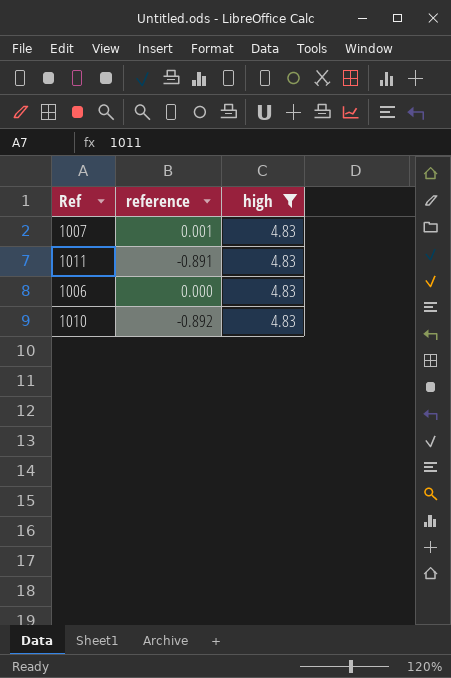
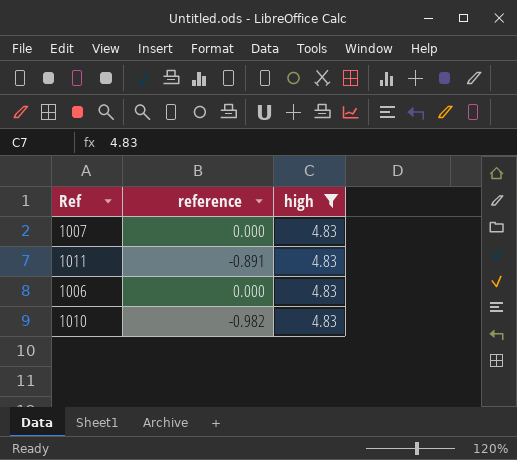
1007 | reference: 0.001 -> 0.000
1010 | reference: -0.892 -> -0.982

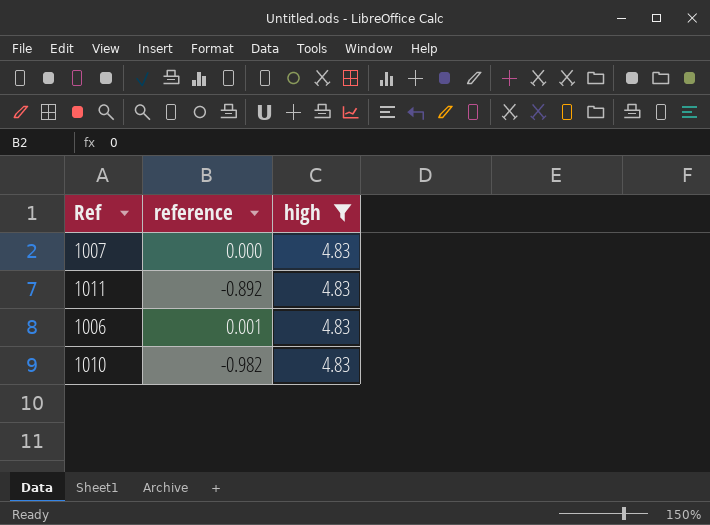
1011 | reference: -0.891 -> -0.892
1006 | reference: 0.000 -> 0.001

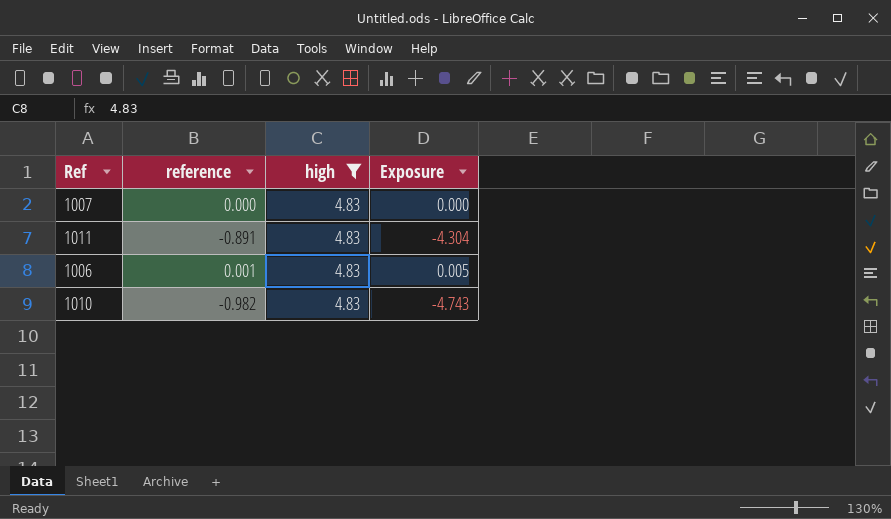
column Exposure | formula: none -> [reference] * [high]
1011 | reference: -0.892 -> -0.891

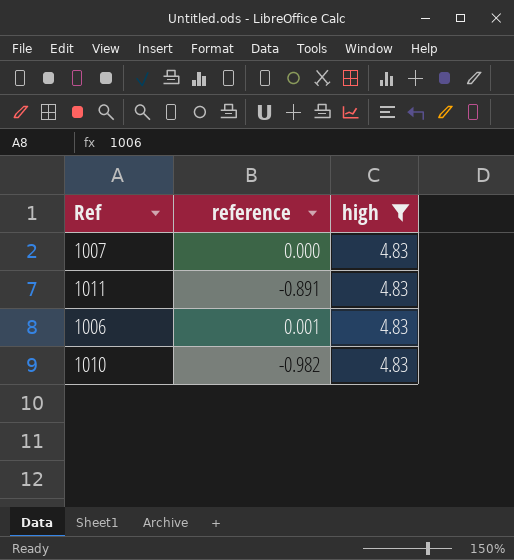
column Exposure | formula: [reference] * [high] -> none

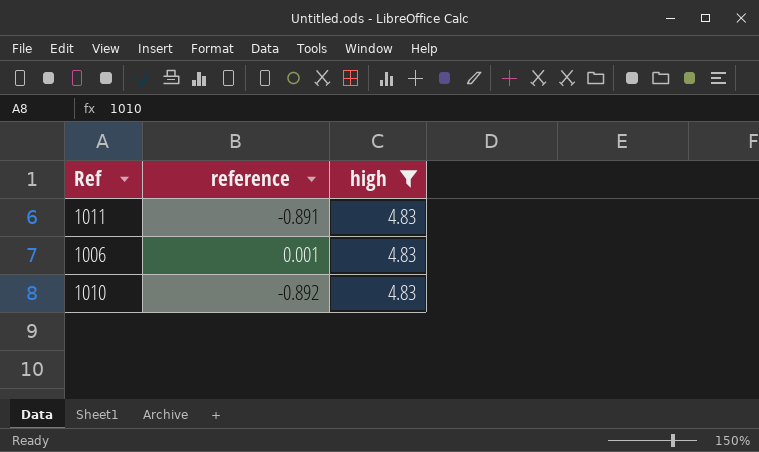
row 1007: 0.000 | 4.83 -> none
1010 | reference: -0.982 -> -0.892

